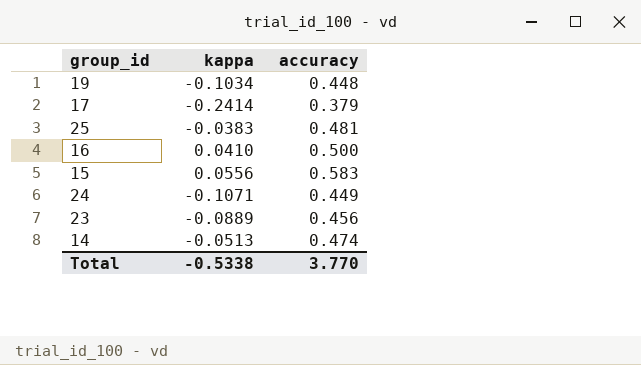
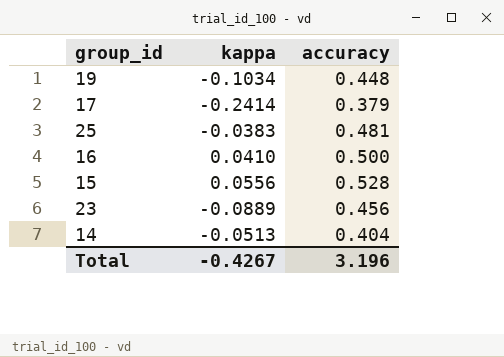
row 24: -0.1071 | 0.449 -> none
15 | accuracy: 0.583 -> 0.528
14 | accuracy: 0.474 -> 0.404
Total | kappa: -0.5338 -> -0.4267
Total | accuracy: 3.770 -> 3.196

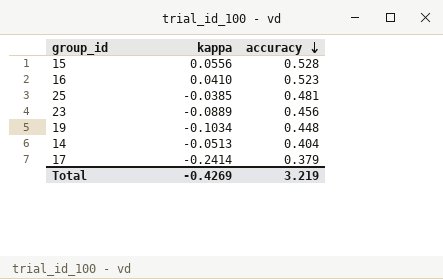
row order: none -> accuracy descending
16 | accuracy: 0.500 -> 0.523
25 | kappa: -0.0383 -> -0.0385
Total | kappa: -0.4267 -> -0.4269
Total | accuracy: 3.196 -> 3.219

